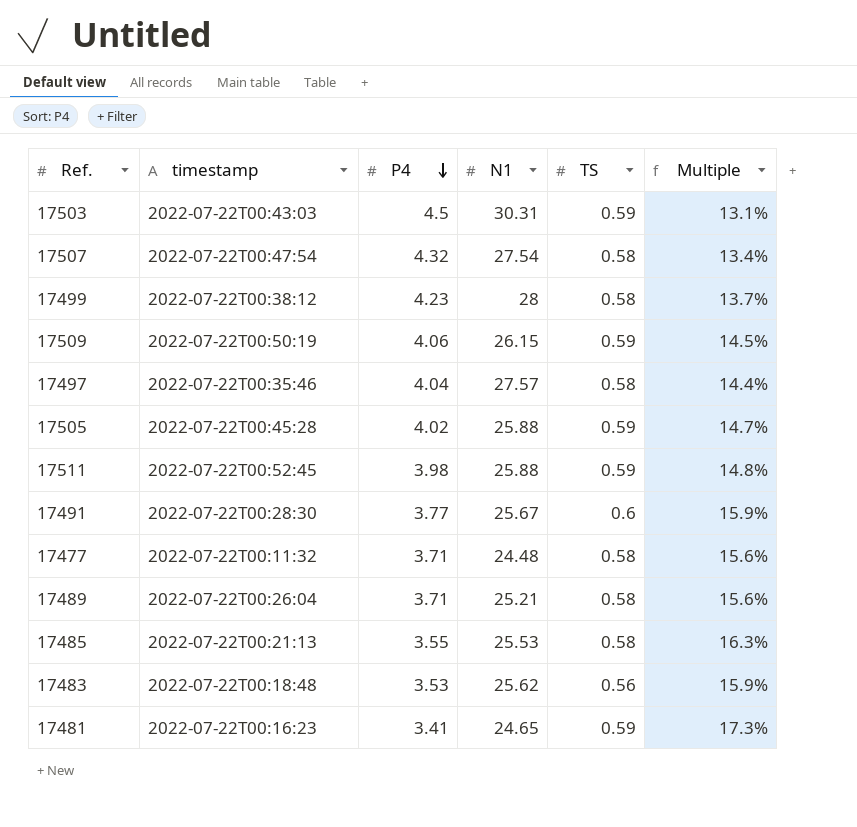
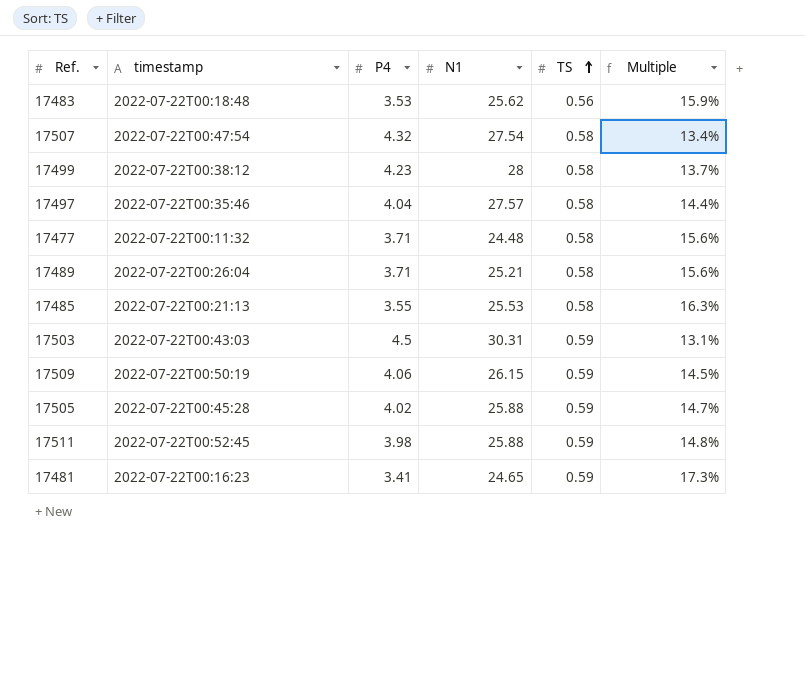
row order: P4 descending -> TS ascending
row 17491: 2022-07-22T00:28:30 | 3.77 | 25.67 | 0.6 | 15.9% -> none

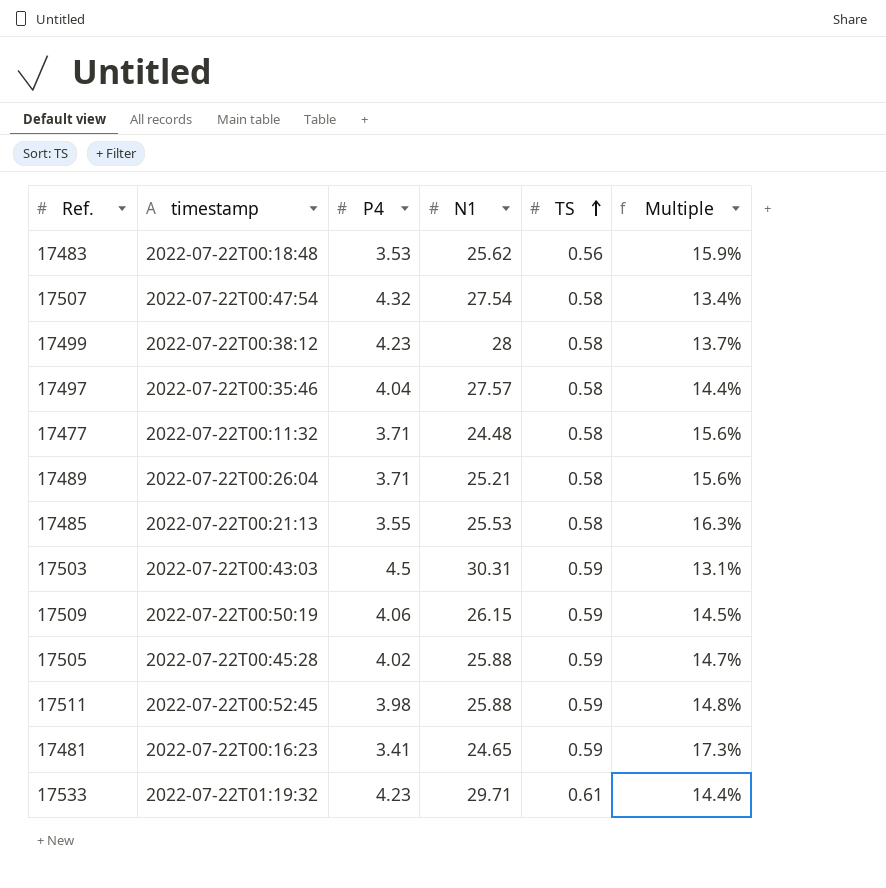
row 17533: none -> 2022-07-22T01:19:32 | 4.23 | 29.71 | 0.61 | 14.4%

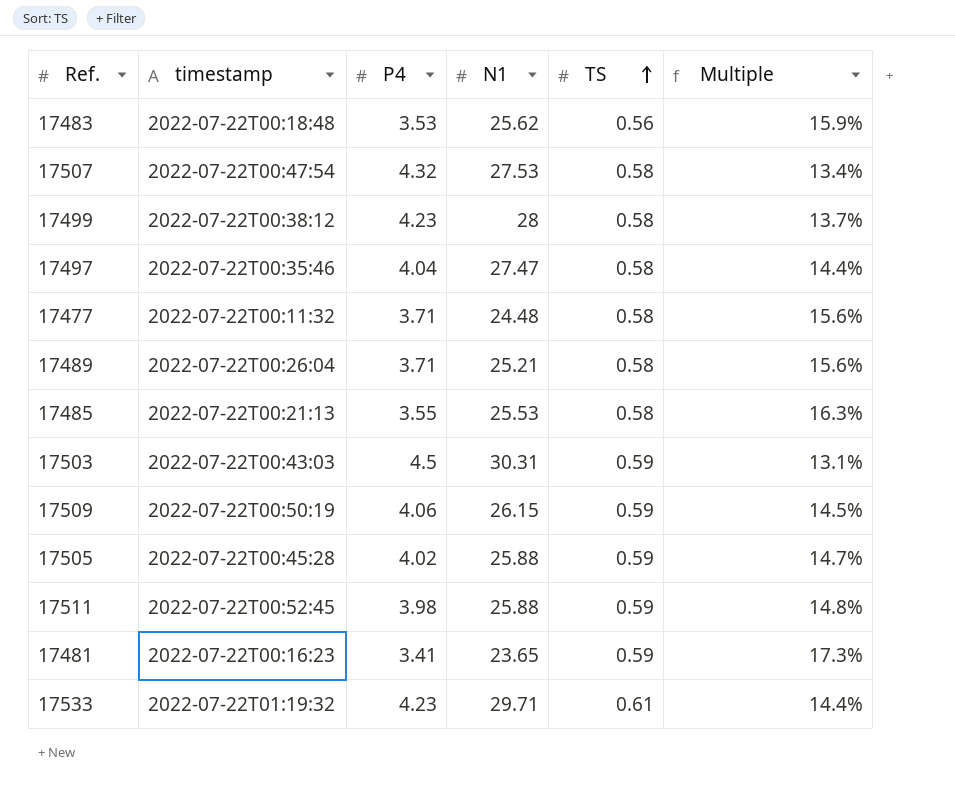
17507 | N1: 27.54 -> 27.53
17497 | N1: 27.57 -> 27.47
17481 | N1: 24.65 -> 23.65

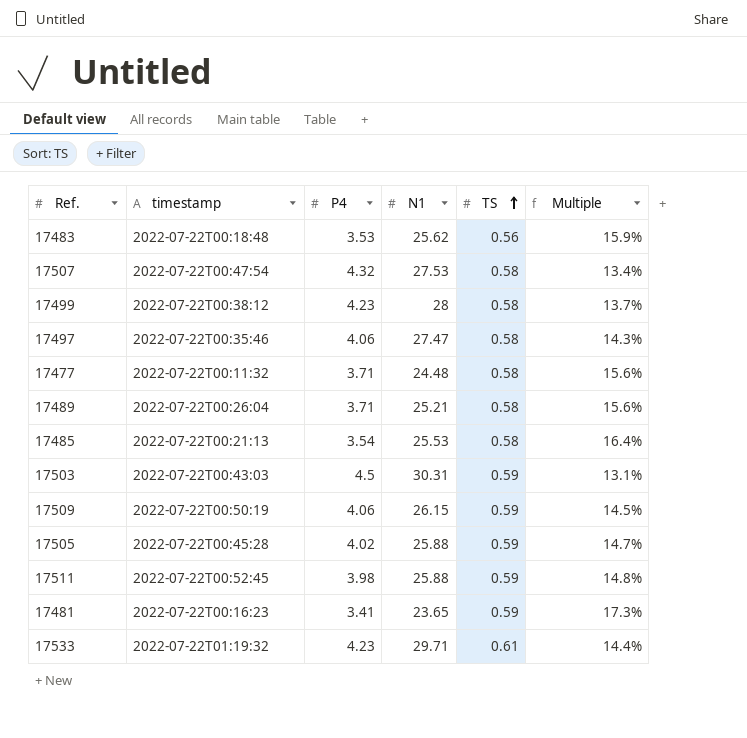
17497 | P4: 4.04 -> 4.06
17497 | Multiple: 14.4% -> 14.3%
17485 | P4: 3.55 -> 3.54
17485 | Multiple: 16.3% -> 16.4%

